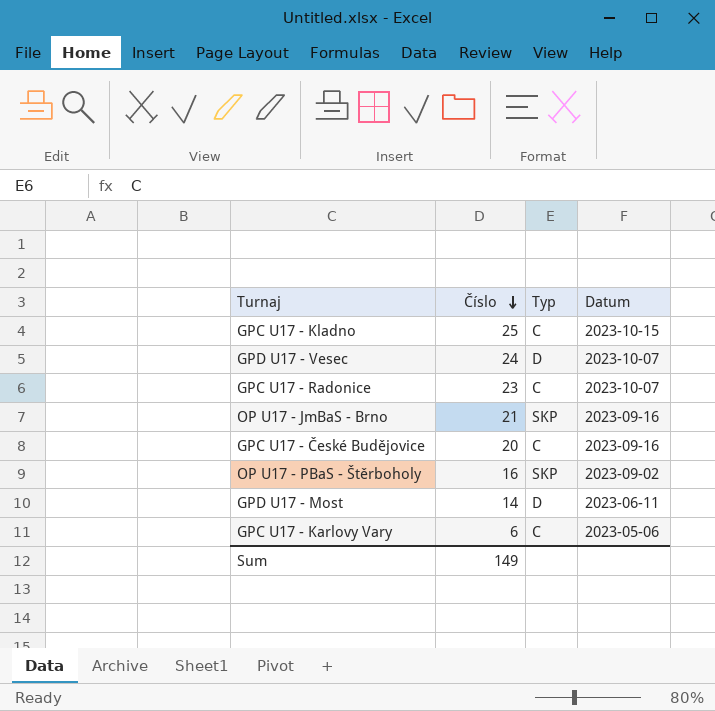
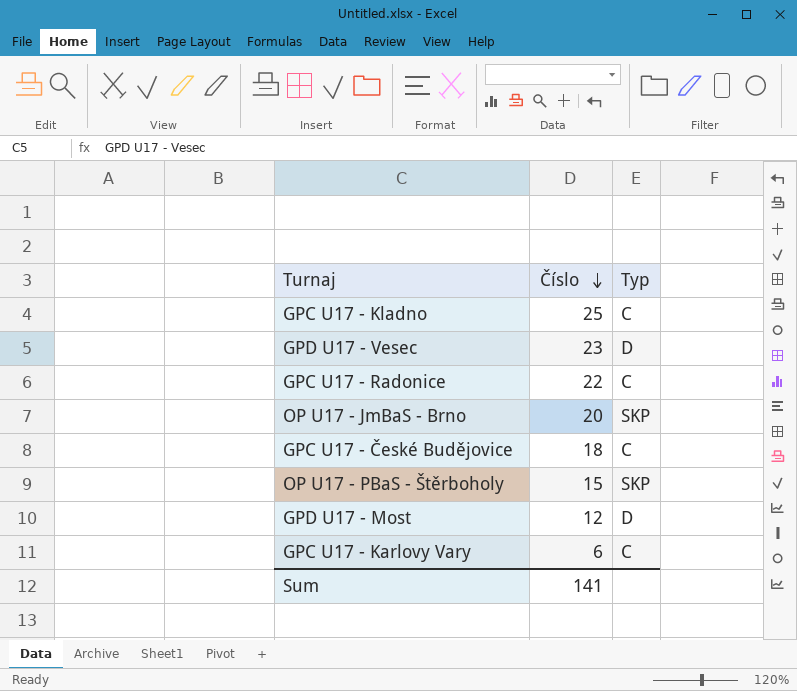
column Datum | position: 4 -> none
GPD U17 - Vesec | Číslo: 24 -> 23
GPC U17 - Radonice | Číslo: 23 -> 22
OP U17 - JmBaS - Brno | Číslo: 21 -> 20
GPC U17 - České Budějovice | Číslo: 20 -> 18
OP U17 - PBaS - Štěrboholy | Číslo: 16 -> 15
GPD U17 - Most | Číslo: 14 -> 12
Sum | Číslo: 149 -> 141

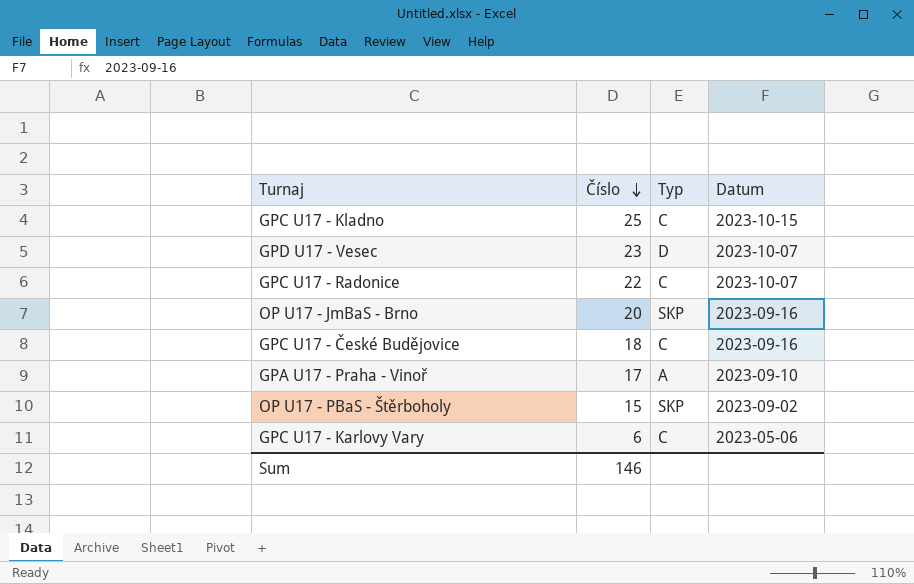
column Datum | position: none -> 4
row GPD U17 - Most: 12 | D -> none
row GPA U17 - Praha - Vinoř: none -> 17 | A | 2023-09-10
Sum | Číslo: 141 -> 146

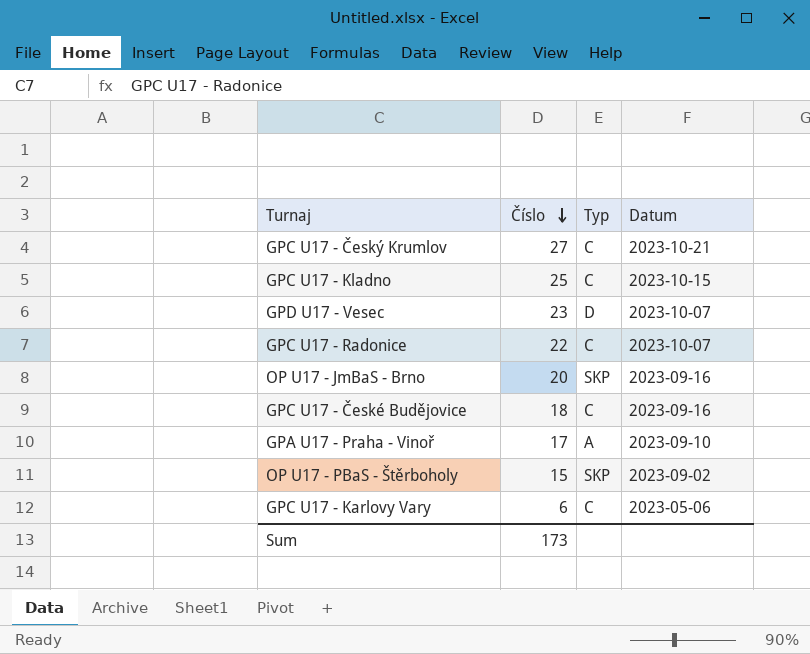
row GPC U17 - Český Krumlov: none -> 27 | C | 2023-10-21
Sum | Číslo: 146 -> 173

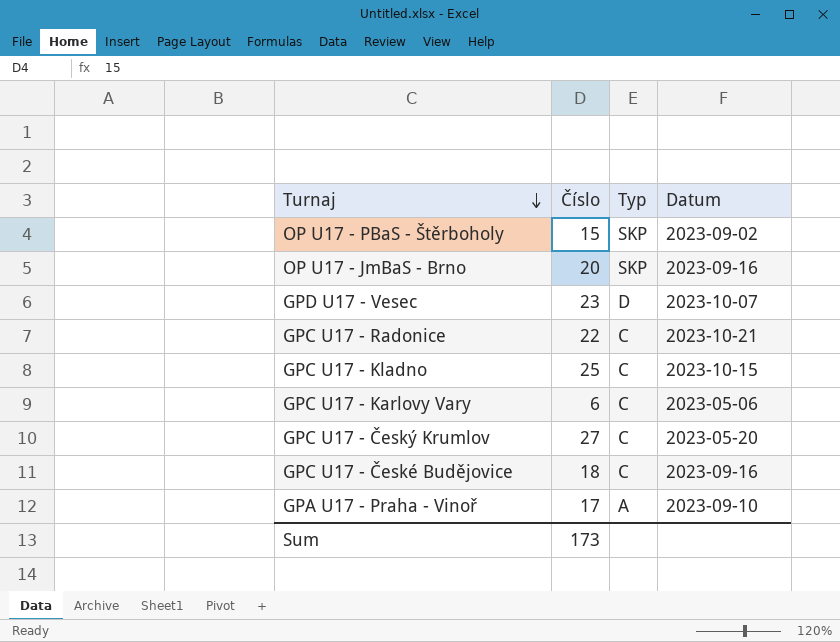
row order: Číslo descending -> Turnaj descending
GPC U17 - Radonice | Datum: 2023-10-07 -> 2023-10-21
GPC U17 - Český Krumlov | Datum: 2023-10-21 -> 2023-05-20

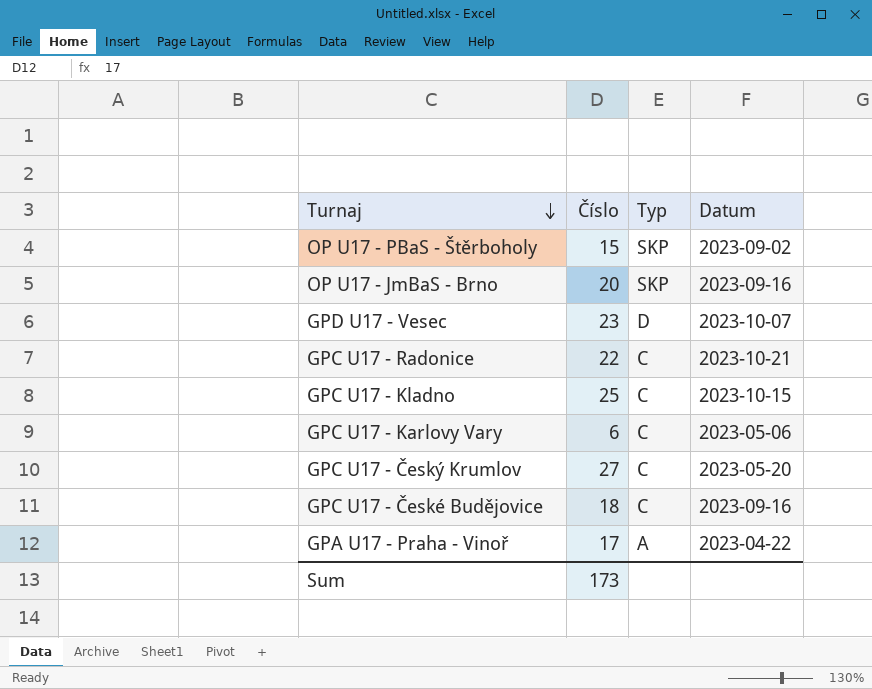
GPA U17 - Praha - Vinoř | Datum: 2023-09-10 -> 2023-04-22

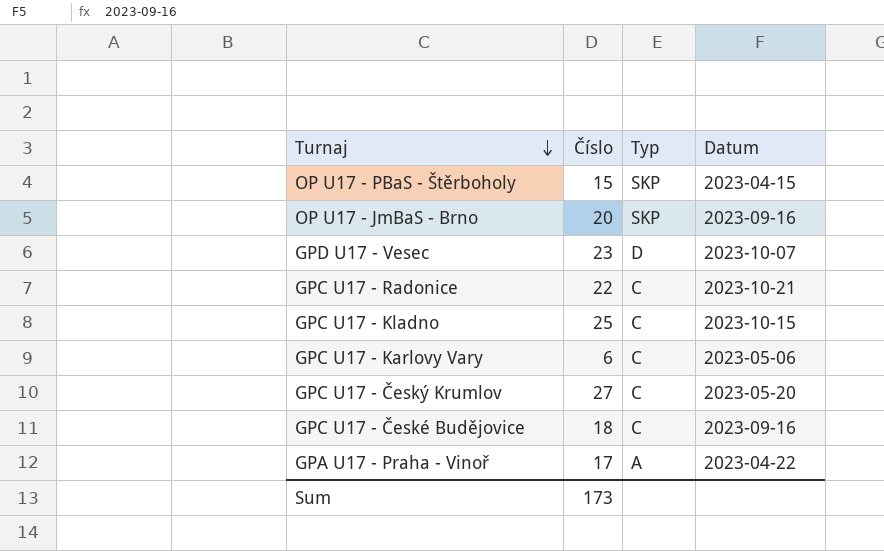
OP U17 - PBaS - Štěrboholy | Datum: 2023-09-02 -> 2023-04-15

